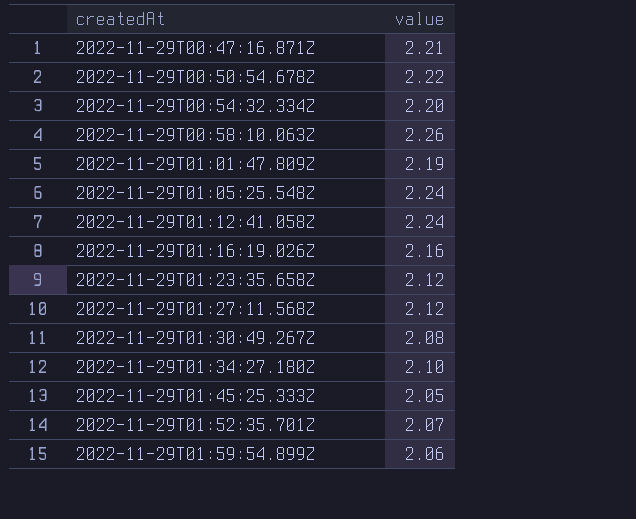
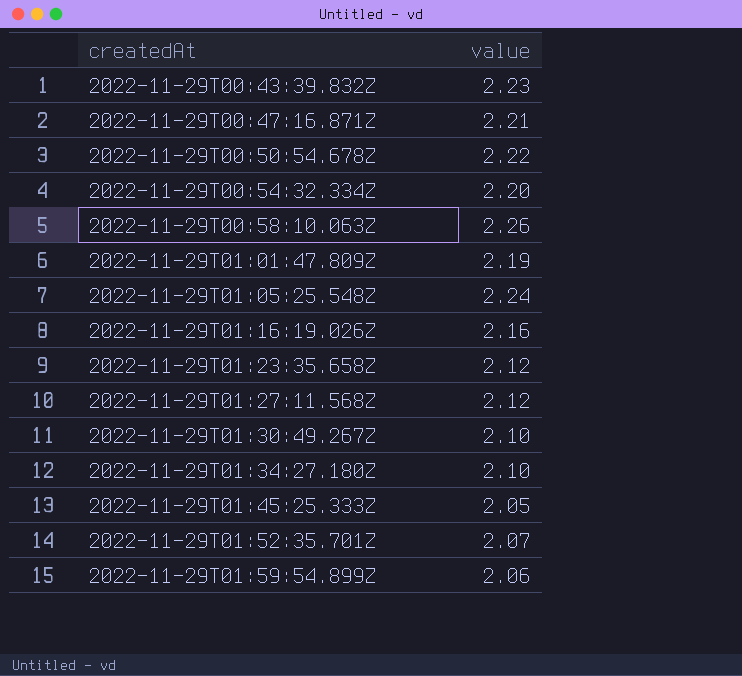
row 2022-11-29T01:12:41.058Z: 2.24 -> none
row 2022-11-29T00:43:39.832Z: none -> 2.23
2022-11-29T01:30:49.267Z | value: 2.08 -> 2.10

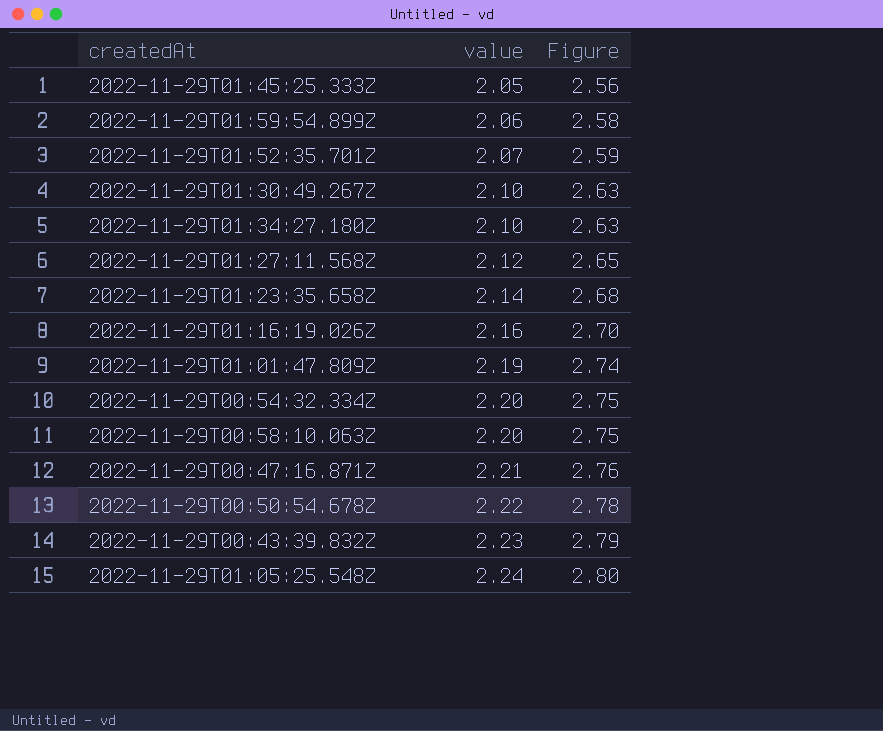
row order: createdAt ascending -> value ascending
column Figure | formula: none -> [value] * 1.25
2022-11-29T01:23:35.658Z | value: 2.12 -> 2.14
2022-11-29T00:58:10.063Z | value: 2.26 -> 2.20

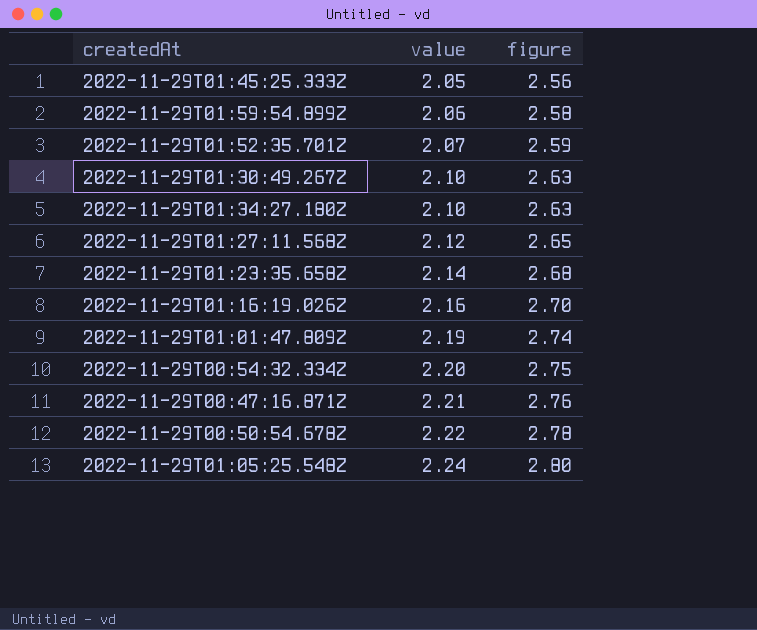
column name: Figure -> figure
row 2022-11-29T00:58:10.063Z: 2.20 | 2.75 -> none
row 2022-11-29T00:43:39.832Z: 2.23 | 2.79 -> none

